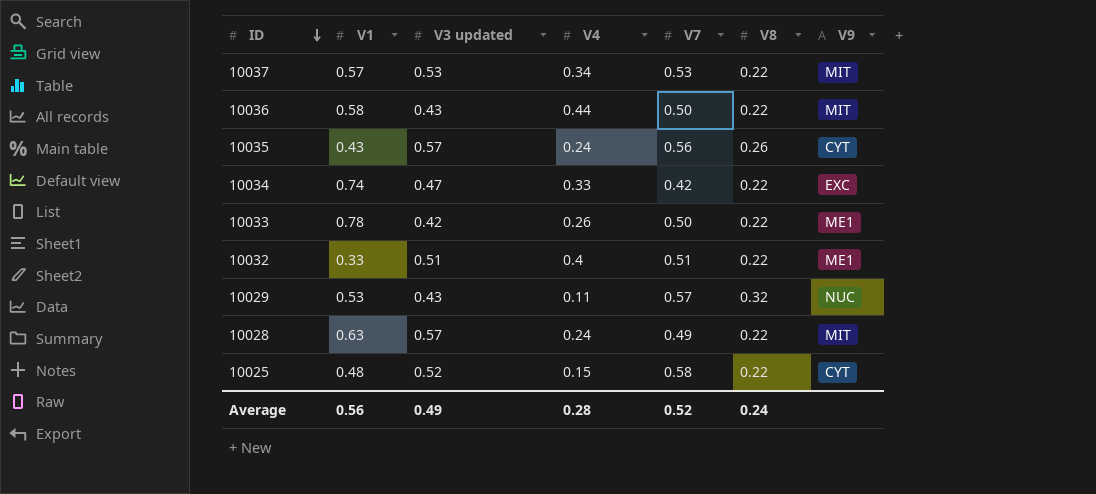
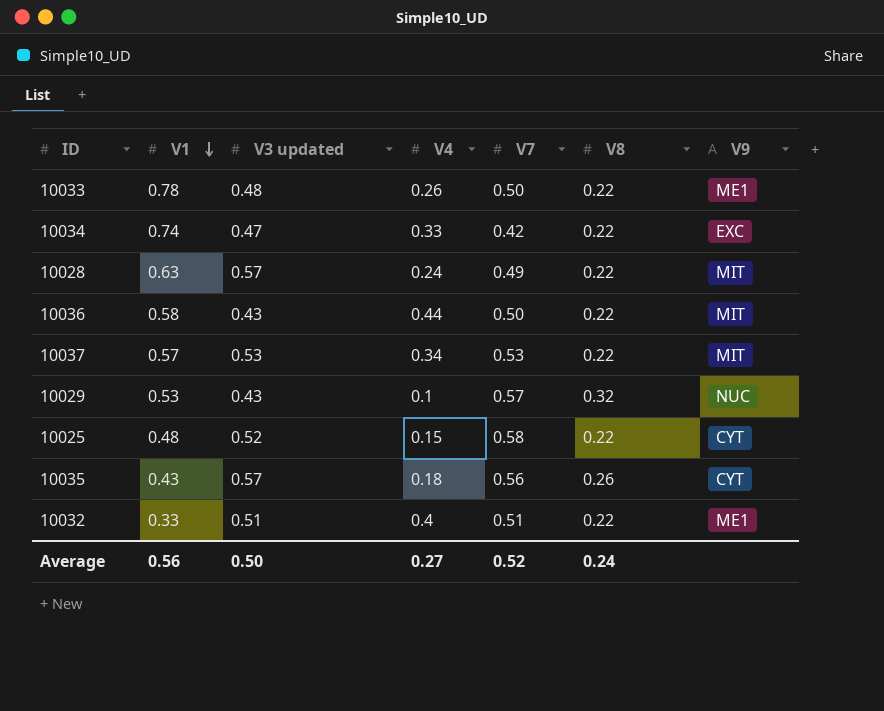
row order: ID descending -> V1 descending
10033 | V3 updated: 0.42 -> 0.48
10029 | V4: 0.11 -> 0.1
10035 | V4: 0.24 -> 0.18
Average | V3 updated: 0.49 -> 0.50
Average | V4: 0.28 -> 0.27

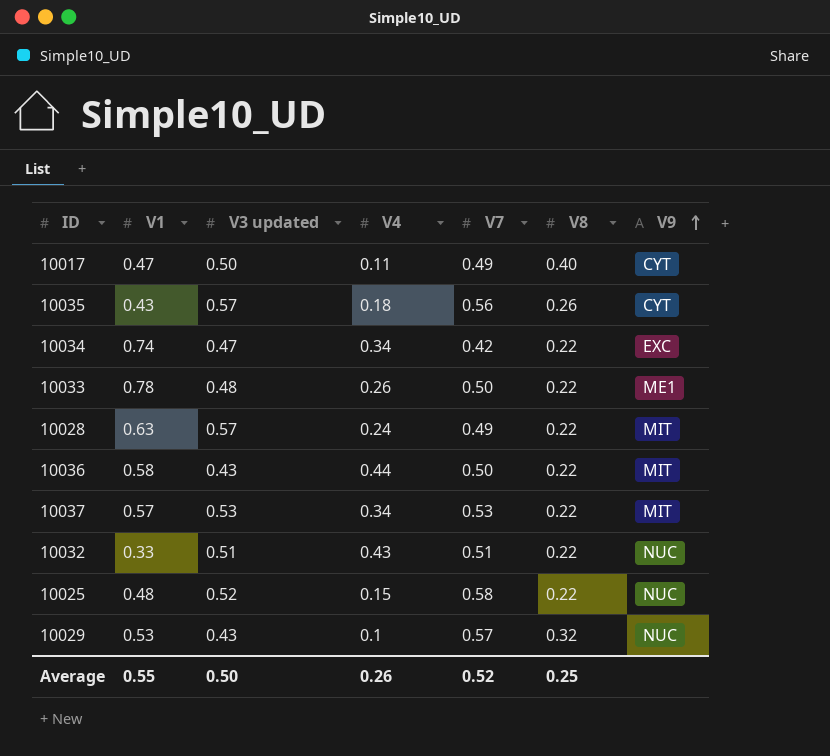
row order: V1 descending -> V9 ascending
row 10017: none -> 0.47 | 0.50 | 0.11 | 0.49 | 0.40 | CYT
10034 | V4: 0.33 -> 0.34
10032 | V4: 0.4 -> 0.43
10032 | V9: ME1 -> NUC
10025 | V9: CYT -> NUC
Average | V1: 0.56 -> 0.55
Average | V4: 0.27 -> 0.26
Average | V8: 0.24 -> 0.25

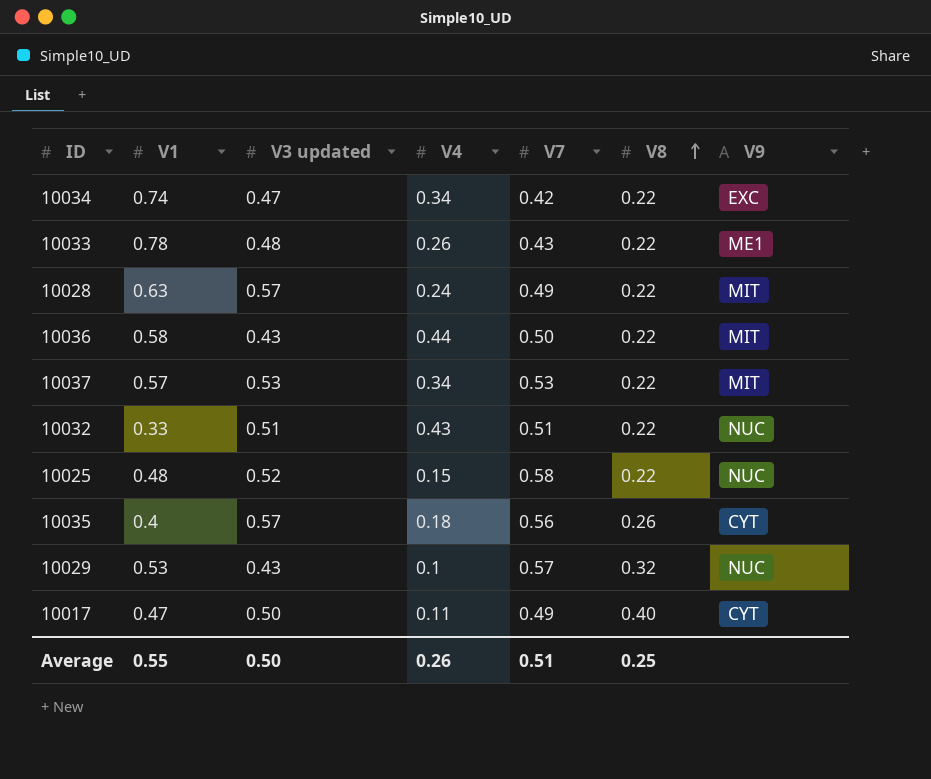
row order: V9 ascending -> V8 ascending
10033 | V7: 0.50 -> 0.43
10035 | V1: 0.43 -> 0.4
Average | V7: 0.52 -> 0.51

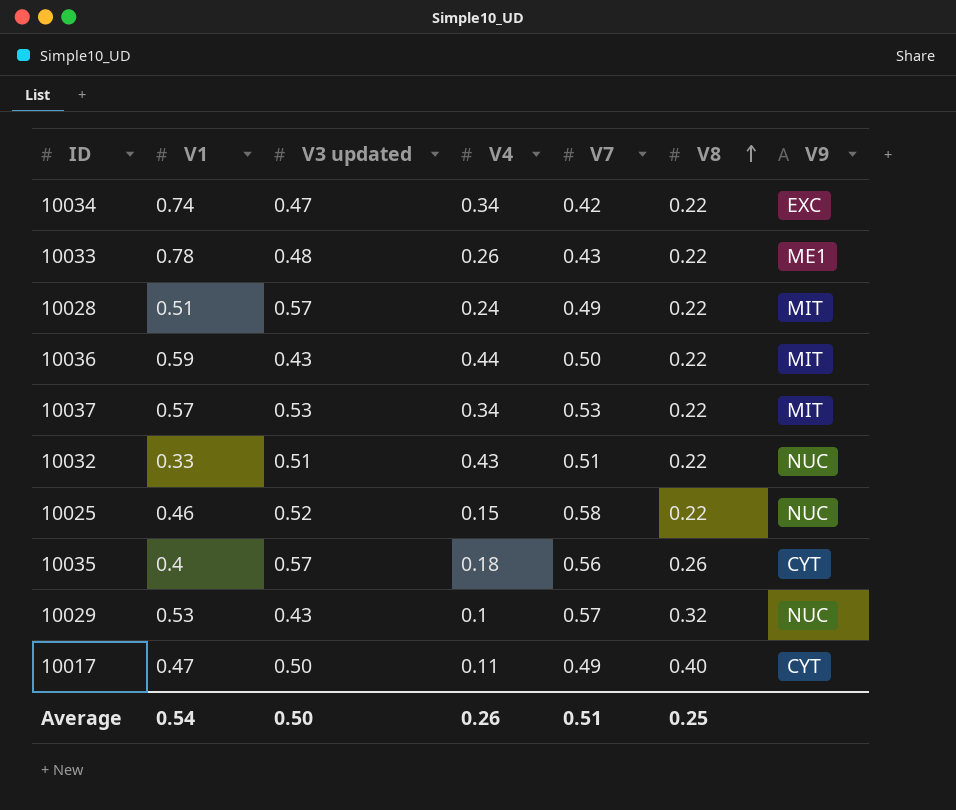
10028 | V1: 0.63 -> 0.51
10036 | V1: 0.58 -> 0.59
10025 | V1: 0.48 -> 0.46
Average | V1: 0.55 -> 0.54

